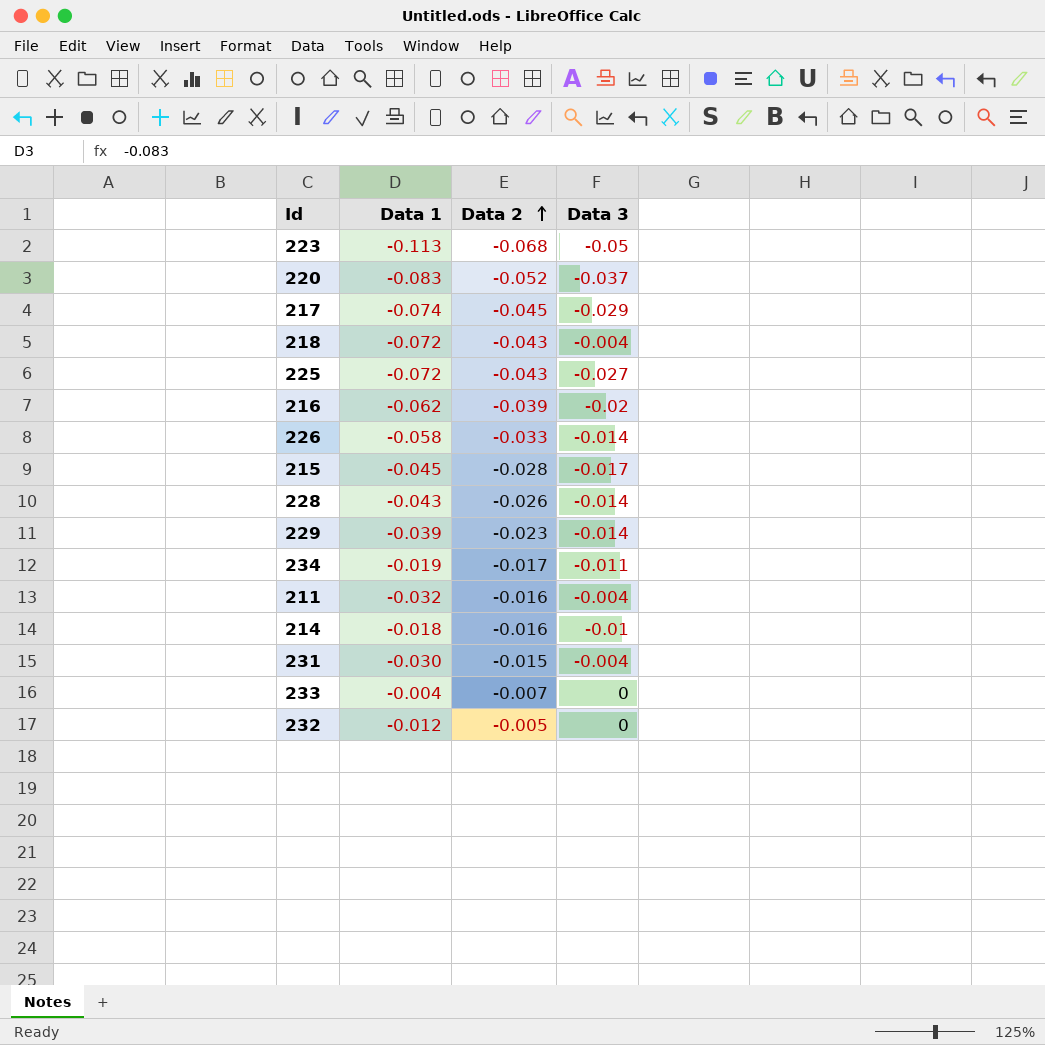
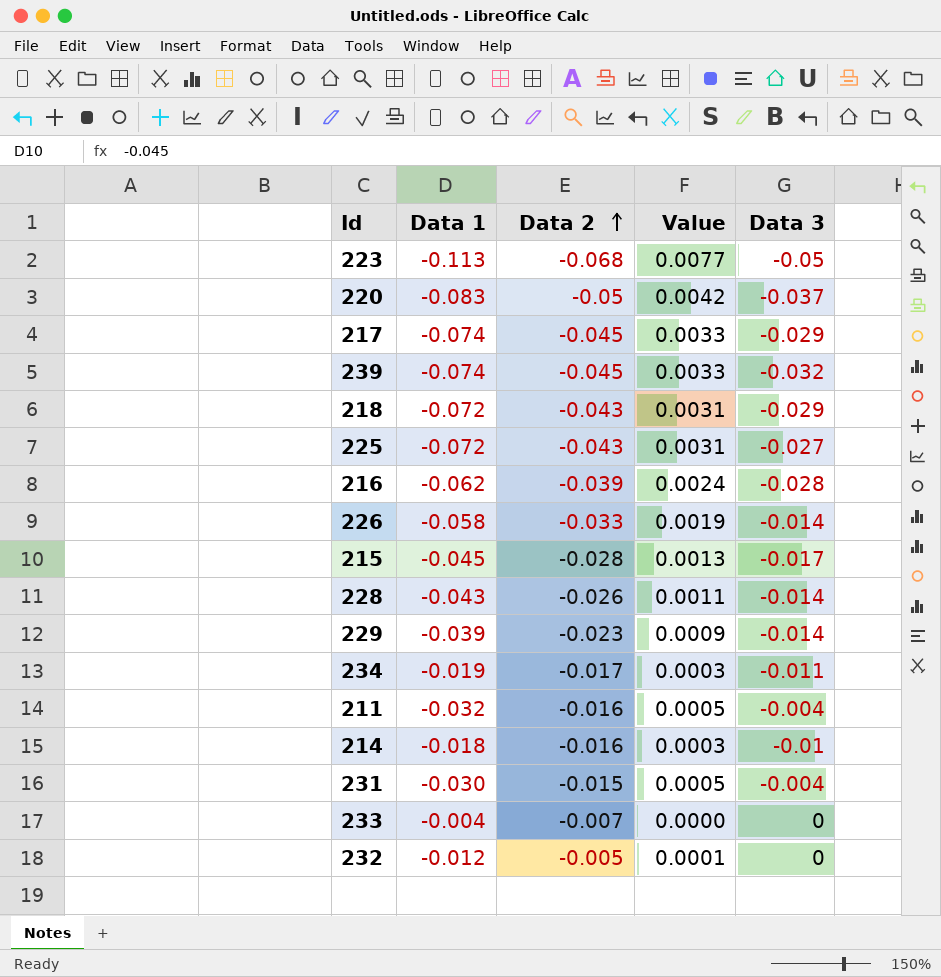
column Value | formula: none -> [Data 1] * [Data 2]
220 | Data 2: -0.052 -> -0.05
row 239: none -> -0.074 | -0.045 | 0.0033 | -0.032
218 | Data 3: -0.004 -> -0.029
216 | Data 3: -0.02 -> -0.028

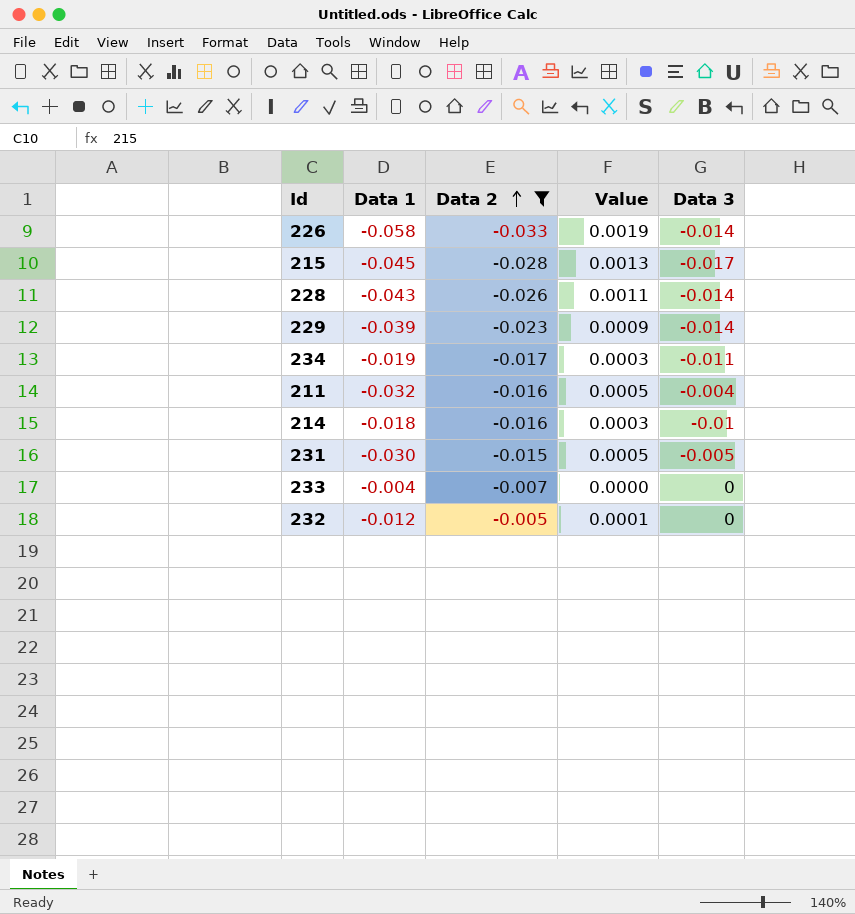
filter: none -> Data 2 >= -0.033
231 | Data 3: -0.004 -> -0.005

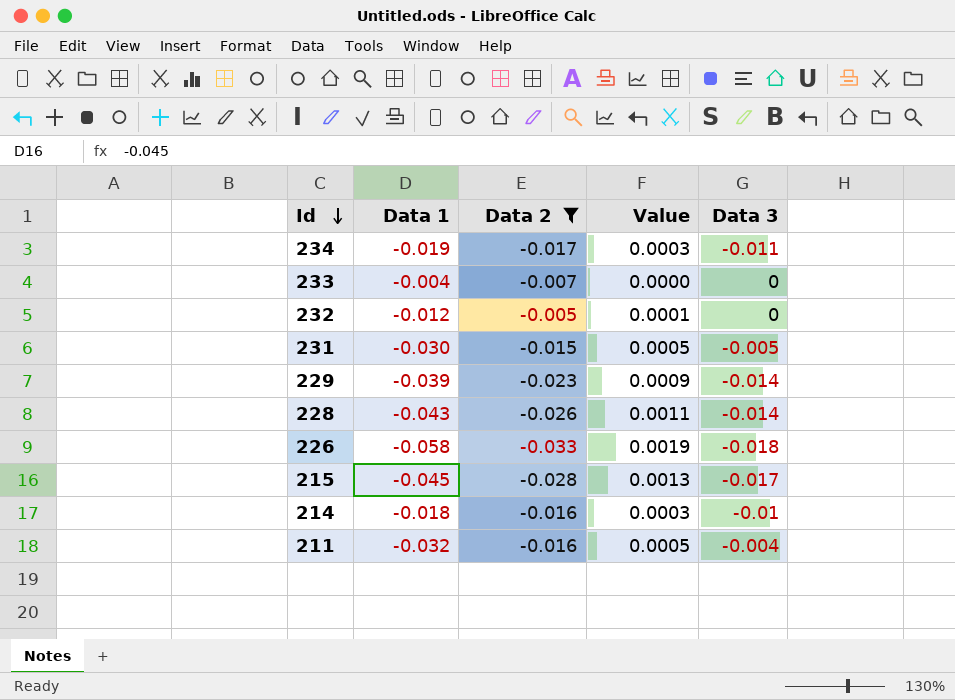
row order: Data 2 ascending -> Id descending
226 | Data 3: -0.014 -> -0.018

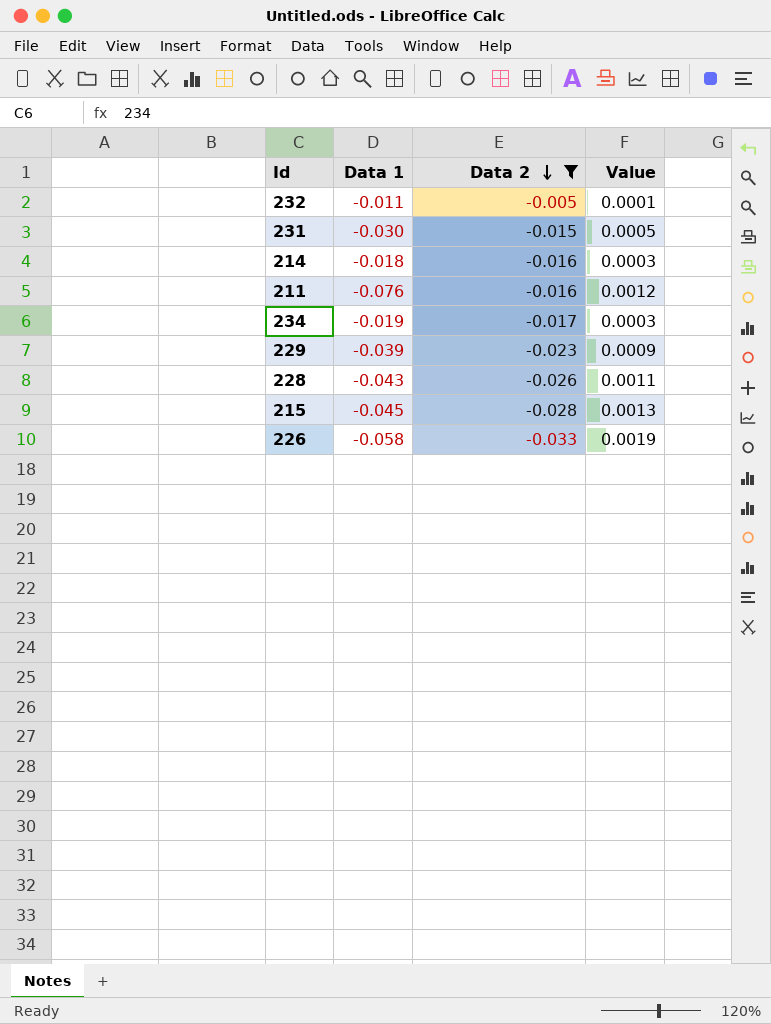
row order: Id descending -> Data 2 descending
column Data 3 | position: 5 -> none
row 233: -0.004 | -0.007 | 0.0000 | 0 -> none
232 | Data 1: -0.012 -> -0.011
211 | Data 1: -0.032 -> -0.076
211 | Value: 0.0005 -> 0.0012

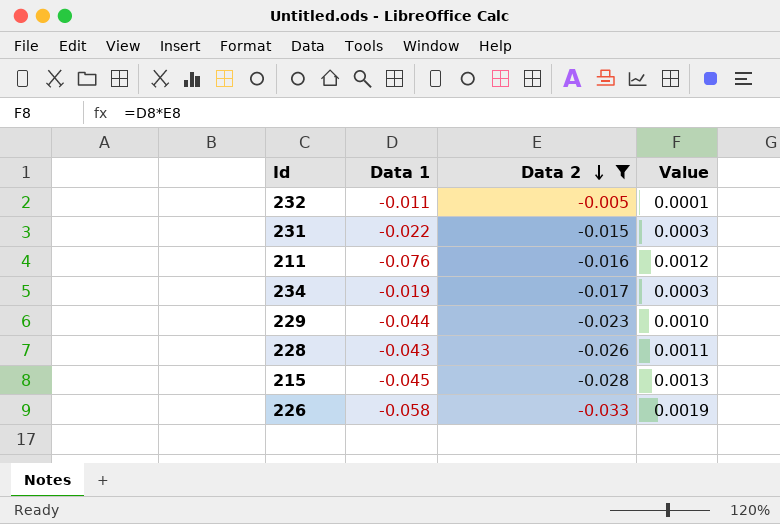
row 214: -0.018 | -0.016 | 0.0003 -> none
231 | Data 1: -0.030 -> -0.022
231 | Value: 0.0005 -> 0.0003
229 | Data 1: -0.039 -> -0.044
229 | Value: 0.0009 -> 0.0010

